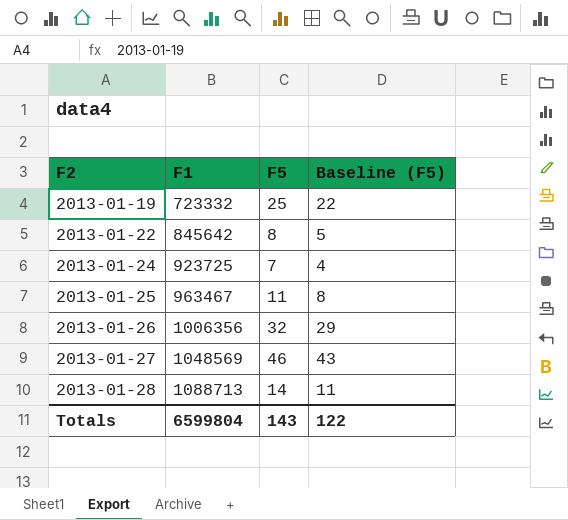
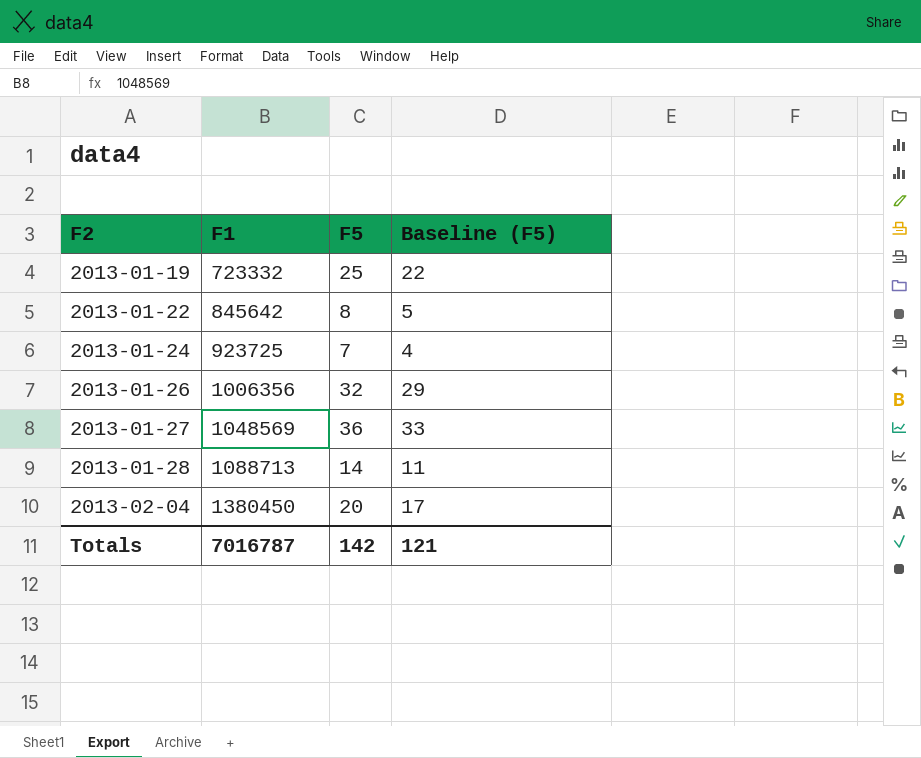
row 2013-01-25: 963467 | 11 | 8 -> none
2013-01-27 | F5: 46 -> 36
2013-01-27 | Baseline (F5): 43 -> 33
row 2013-02-04: none -> 1380450 | 20 | 17
Totals | F1: 6599804 -> 7016787
Totals | F5: 143 -> 142
Totals | Baseline (F5): 122 -> 121

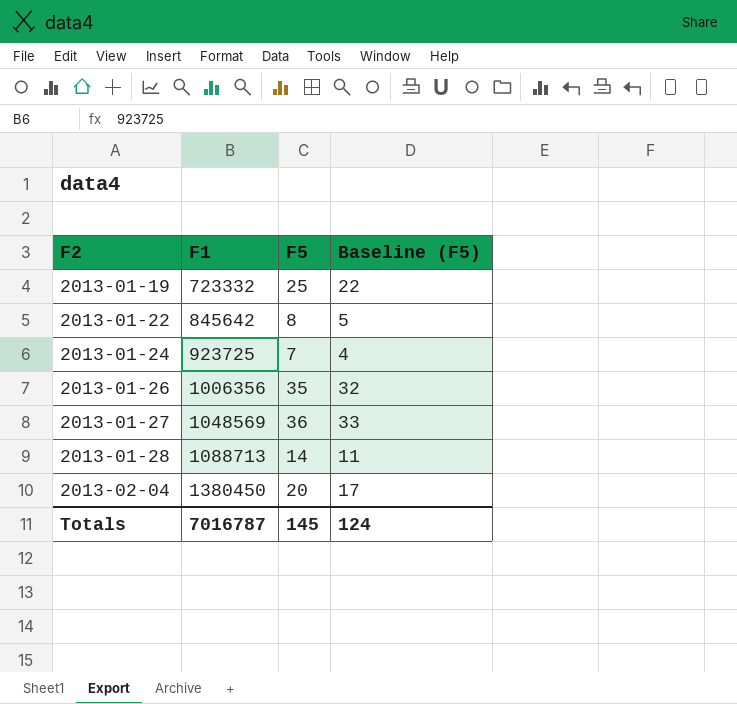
2013-01-26 | F5: 32 -> 35
2013-01-26 | Baseline (F5): 29 -> 32
Totals | F5: 142 -> 145
Totals | Baseline (F5): 121 -> 124

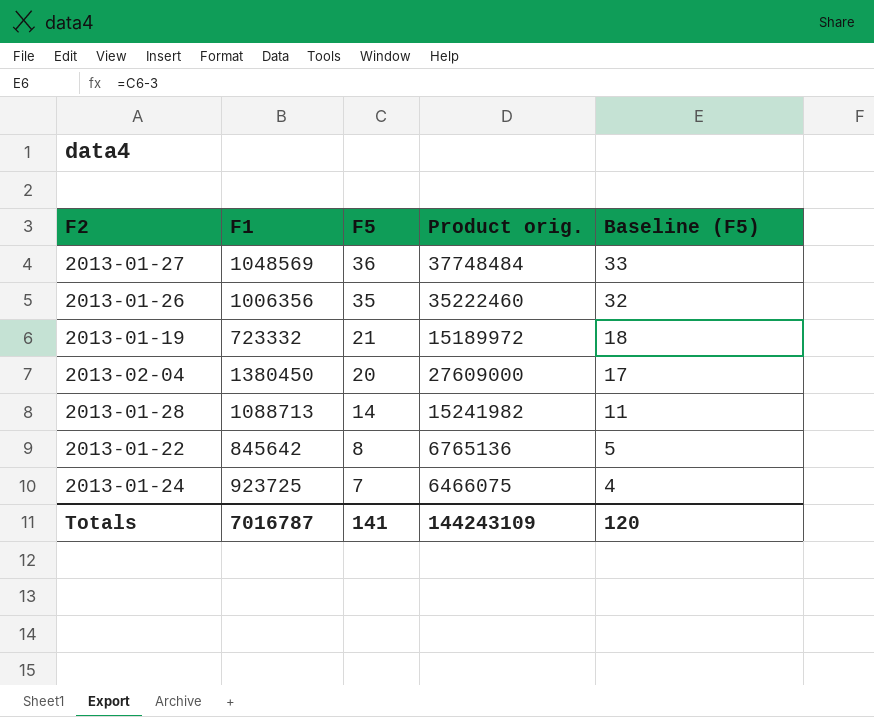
row order: F2 ascending -> F5 descending
column Product orig. | formula: none -> [F1] * [F5]
2013-01-19 | F5: 25 -> 21
2013-01-19 | Baseline (F5): 22 -> 18
Totals | F5: 145 -> 141
Totals | Baseline (F5): 124 -> 120

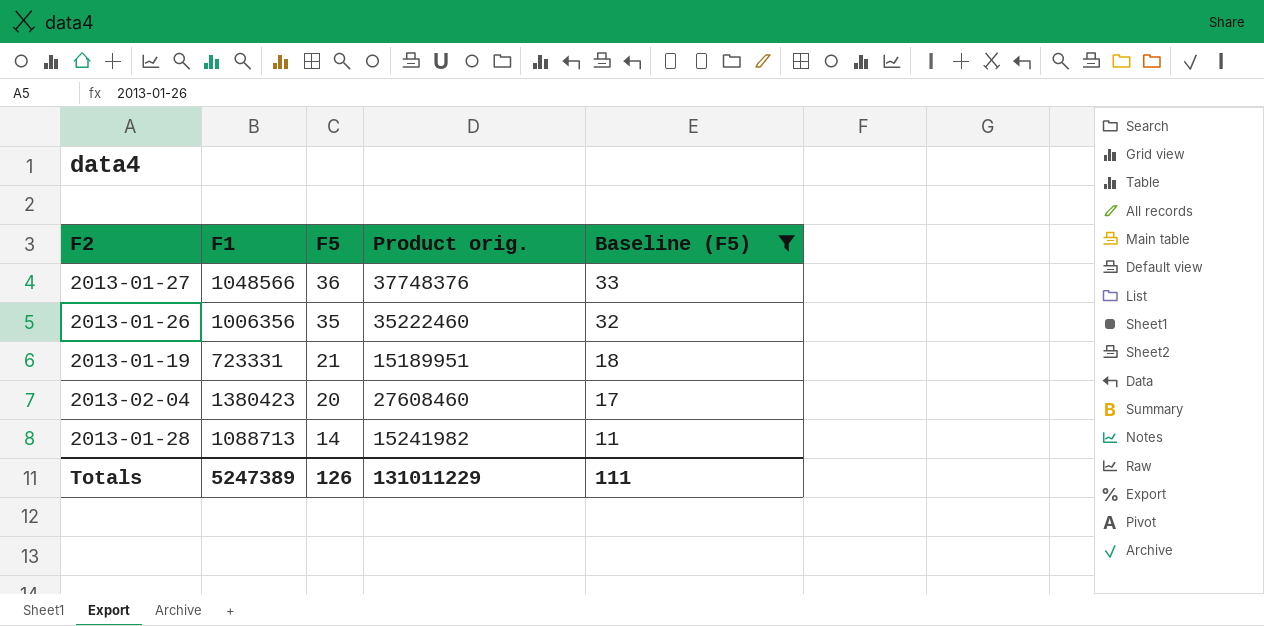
filter: none -> Baseline (F5) >= 11
2013-01-27 | F1: 1048569 -> 1048566
2013-01-27 | Product orig.: 37748484 -> 37748376
2013-01-19 | F1: 723332 -> 723331
2013-01-19 | Product orig.: 15189972 -> 15189951
2013-02-04 | F1: 1380450 -> 1380423
2013-02-04 | Product orig.: 27609000 -> 27608460
Totals | F1: 7016787 -> 5247389
Totals | F5: 141 -> 126
Totals | Product orig.: 144243109 -> 131011229
Totals | Baseline (F5): 120 -> 111

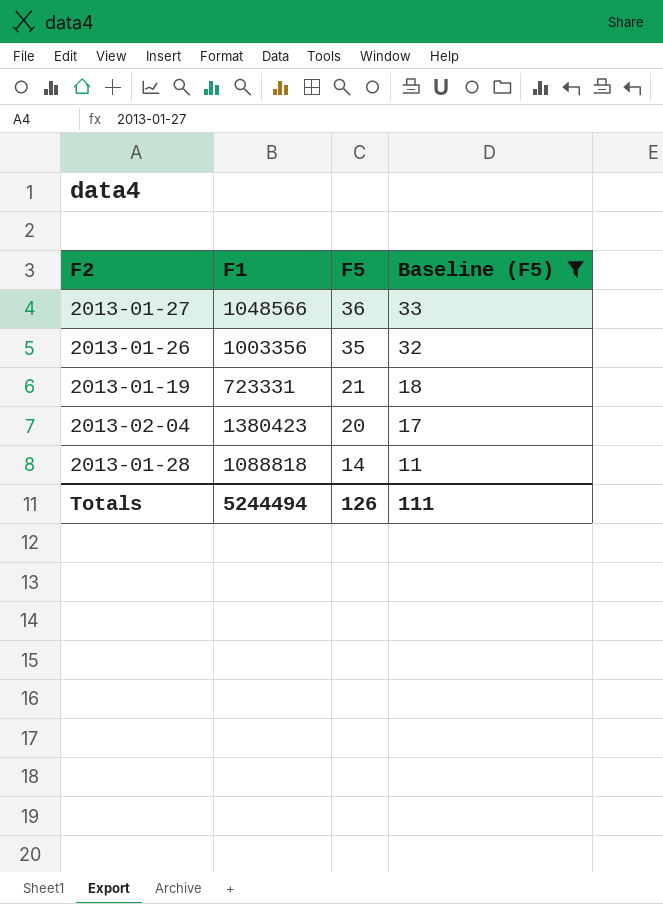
column Product orig. | formula: [F1] * [F5] -> none
2013-01-26 | F1: 1006356 -> 1003356
2013-01-28 | F1: 1088713 -> 1088818
Totals | F1: 5247389 -> 5244494

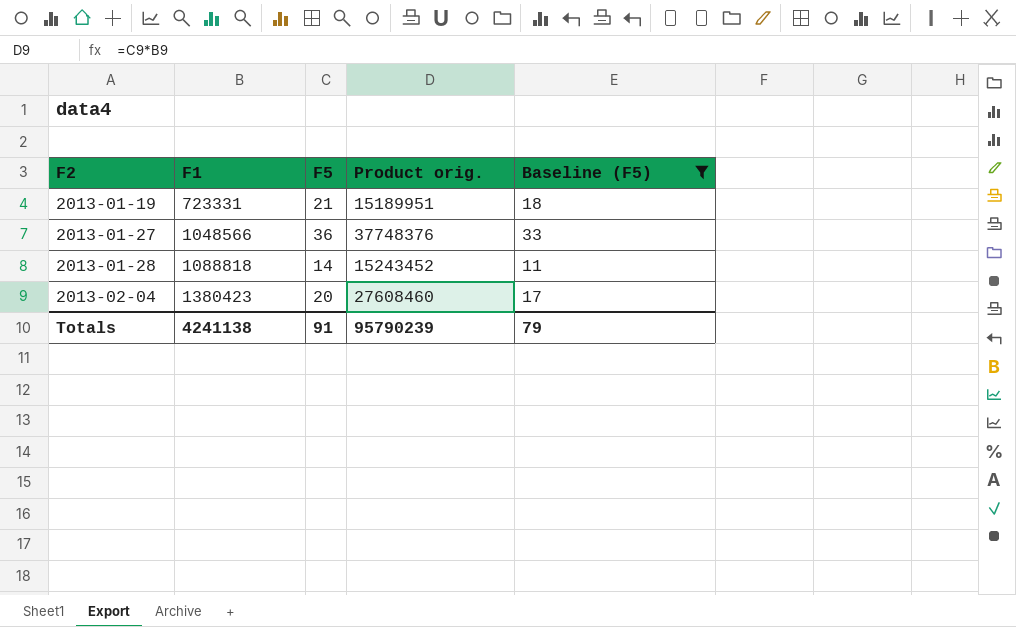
row order: F5 descending -> F2 ascending
column Product orig. | formula: none -> [F1] * [F5]
row 2013-01-26: 1003356 | 35 | 32 -> none
Totals | F1: 5244494 -> 4241138
Totals | F5: 126 -> 91
Totals | Baseline (F5): 111 -> 79

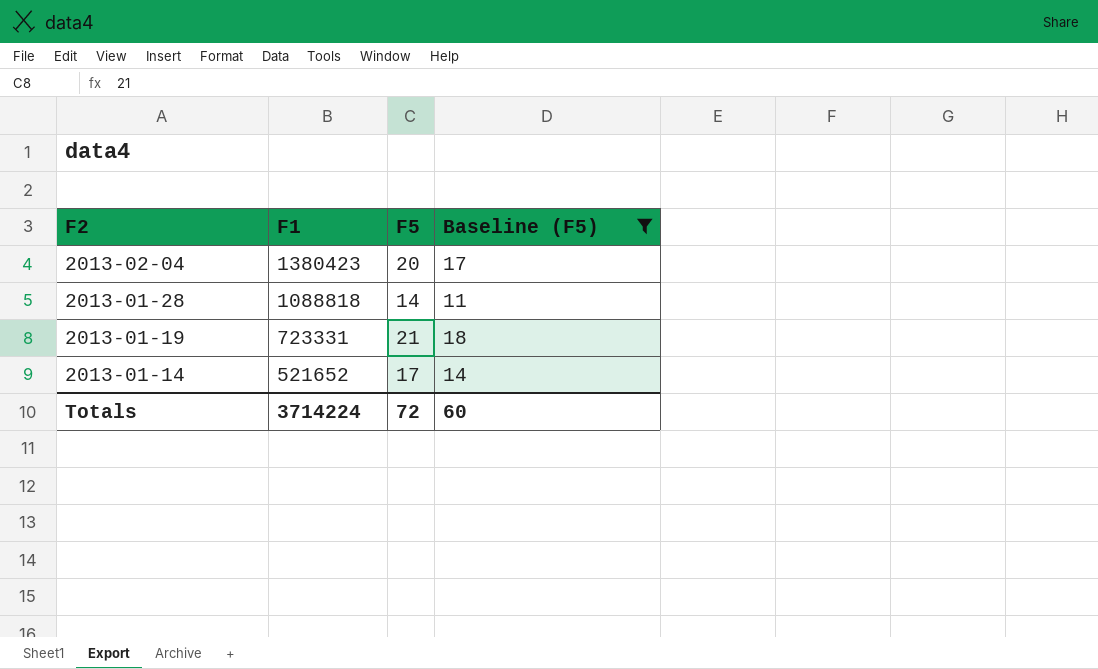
row order: F2 ascending -> F2 descending
column Product orig. | formula: [F1] * [F5] -> none
row 2013-01-27: 1048566 | 36 | 37748376 | 33 -> none
row 2013-01-14: none -> 521652 | 17 | 14
Totals | F1: 4241138 -> 3714224
Totals | F5: 91 -> 72
Totals | Baseline (F5): 79 -> 60

